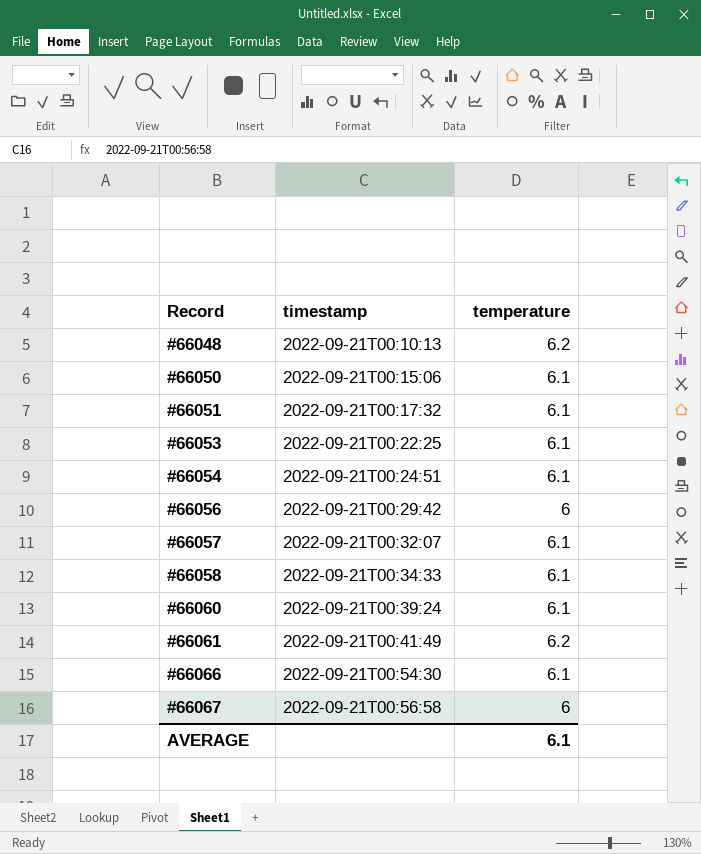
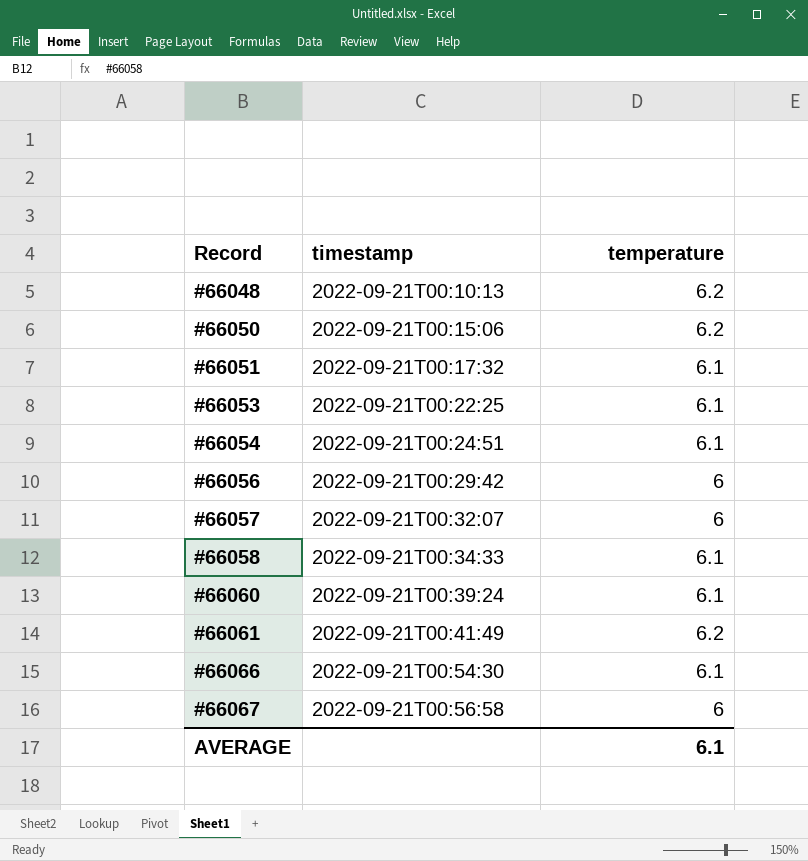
#66050 | temperature: 6.1 -> 6.2
#66057 | temperature: 6.1 -> 6

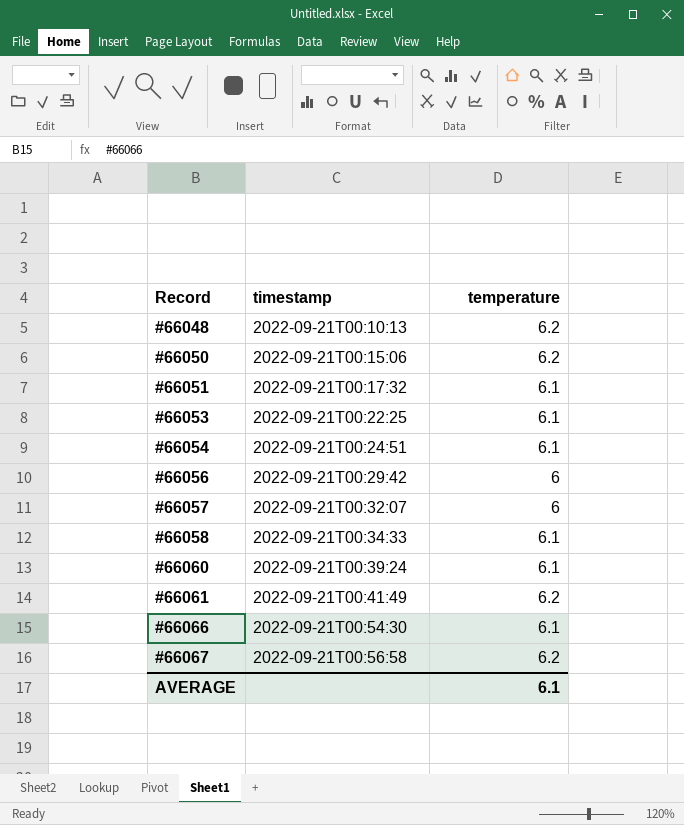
#66067 | temperature: 6 -> 6.2

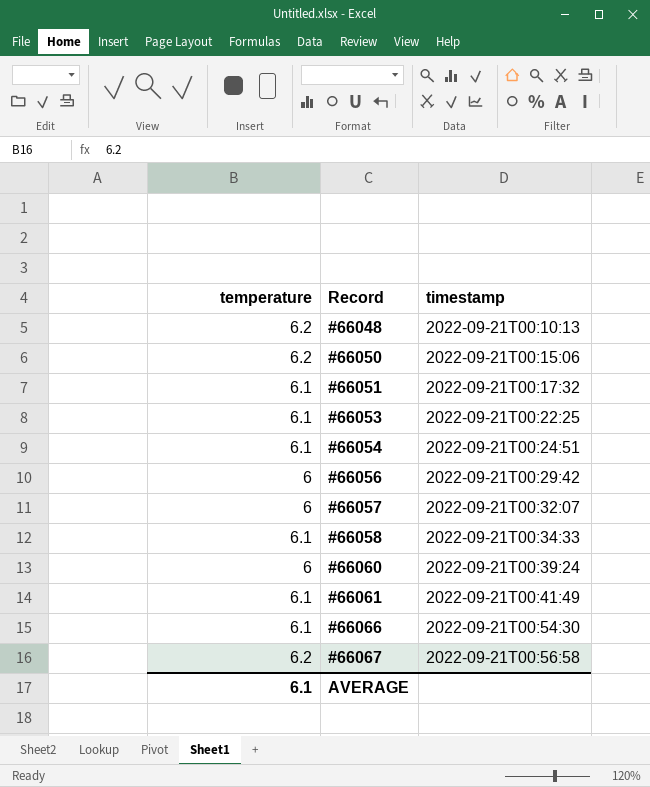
column temperature | position: 3 -> 1
#66060 | temperature: 6.1 -> 6
#66061 | temperature: 6.2 -> 6.1

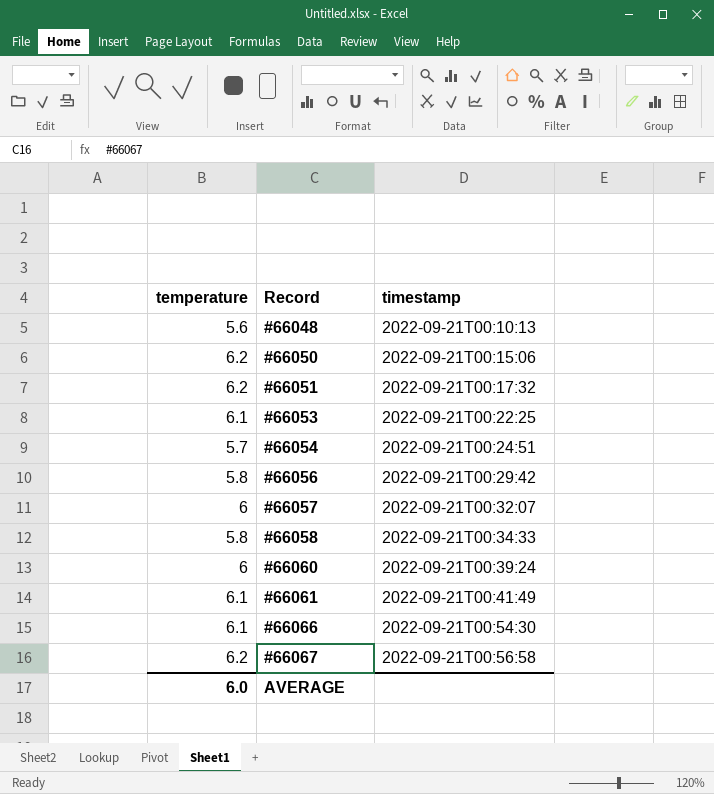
#66048 | temperature: 6.2 -> 5.6
#66051 | temperature: 6.1 -> 6.2
#66054 | temperature: 6.1 -> 5.7
#66056 | temperature: 6 -> 5.8
#66058 | temperature: 6.1 -> 5.8
AVERAGE | temperature: 6.1 -> 6.0

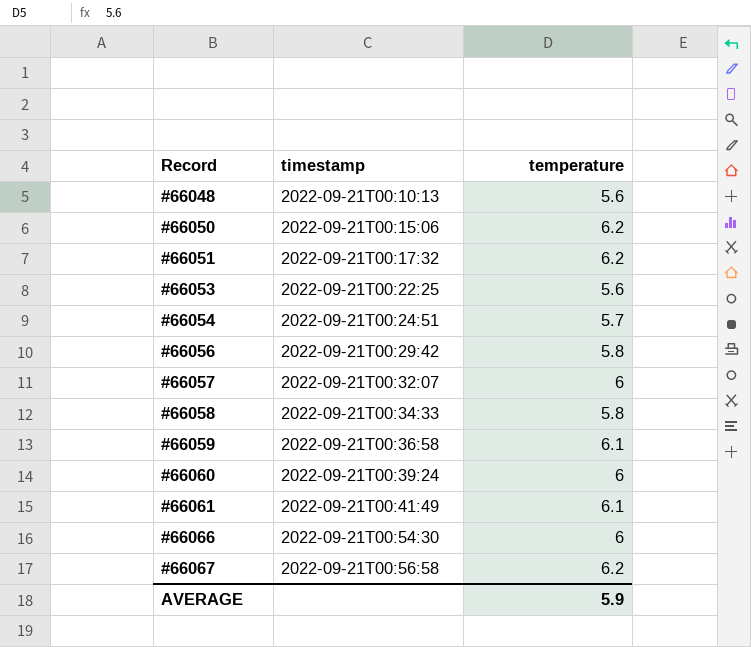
column temperature | position: 1 -> 3
#66053 | temperature: 6.1 -> 5.6
row #66059: none -> 2022-09-21T00:36:58 | 6.1
#66066 | temperature: 6.1 -> 6
AVERAGE | temperature: 6.0 -> 5.9

